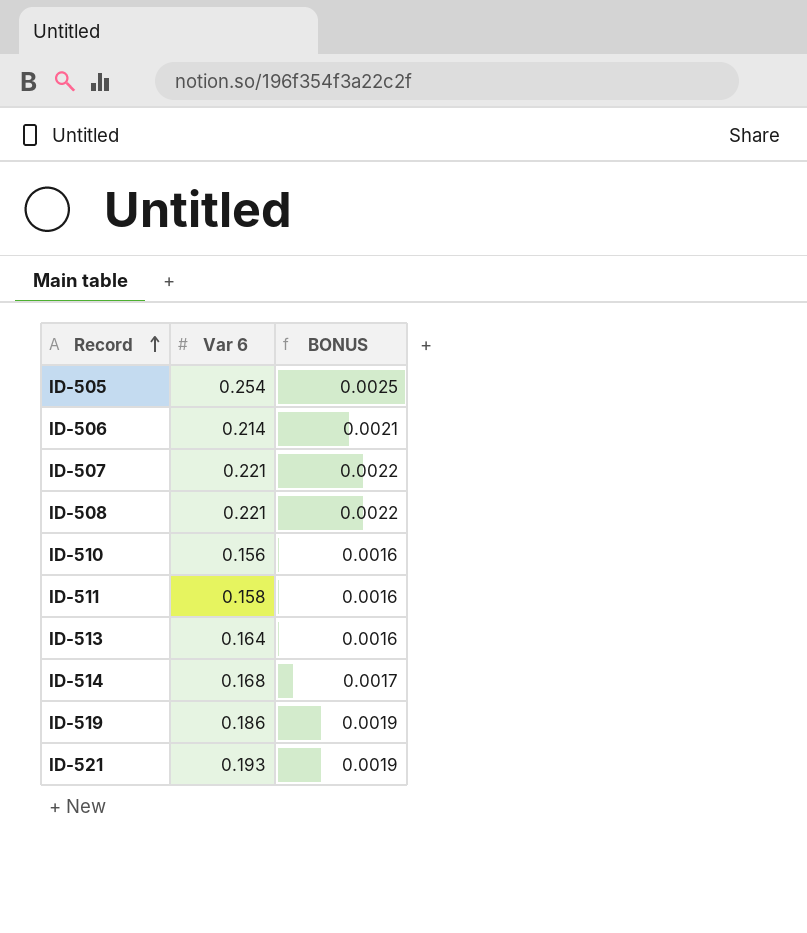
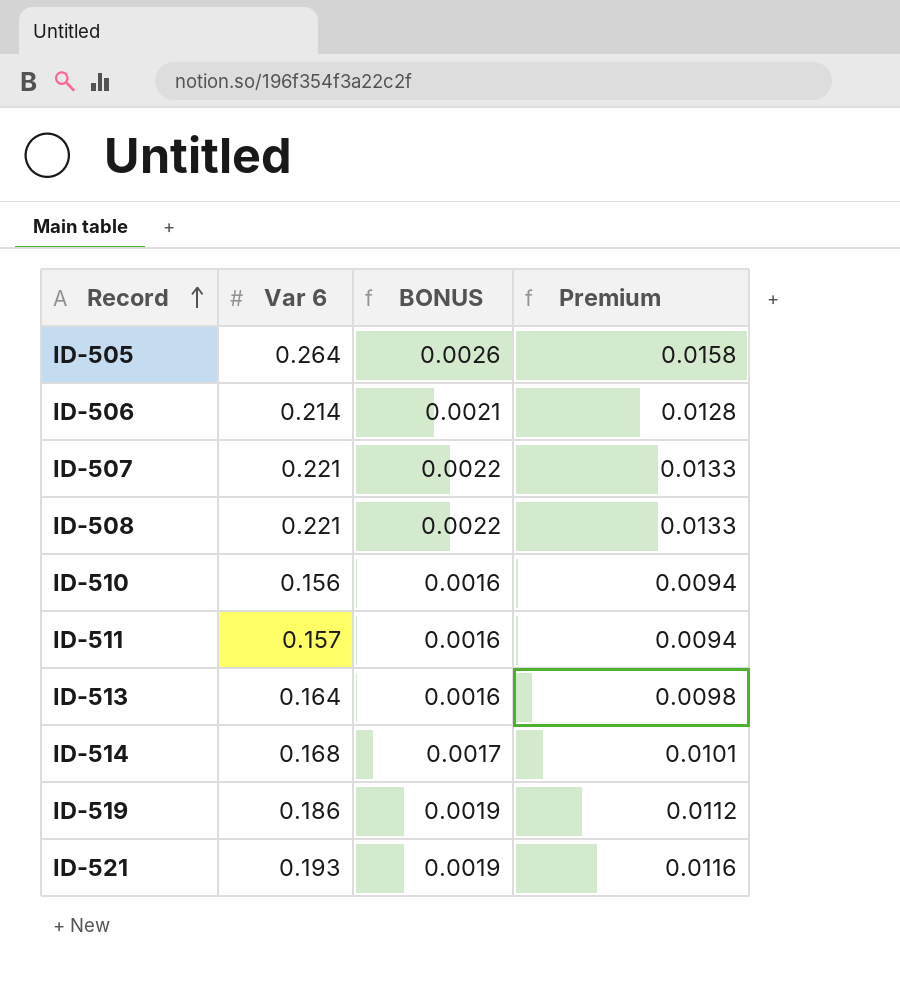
column Premium | formula: none -> [Var 6] * 0.06
ID-505 | Var 6: 0.254 -> 0.264
ID-505 | BONUS: 0.0025 -> 0.0026
ID-511 | Var 6: 0.158 -> 0.157

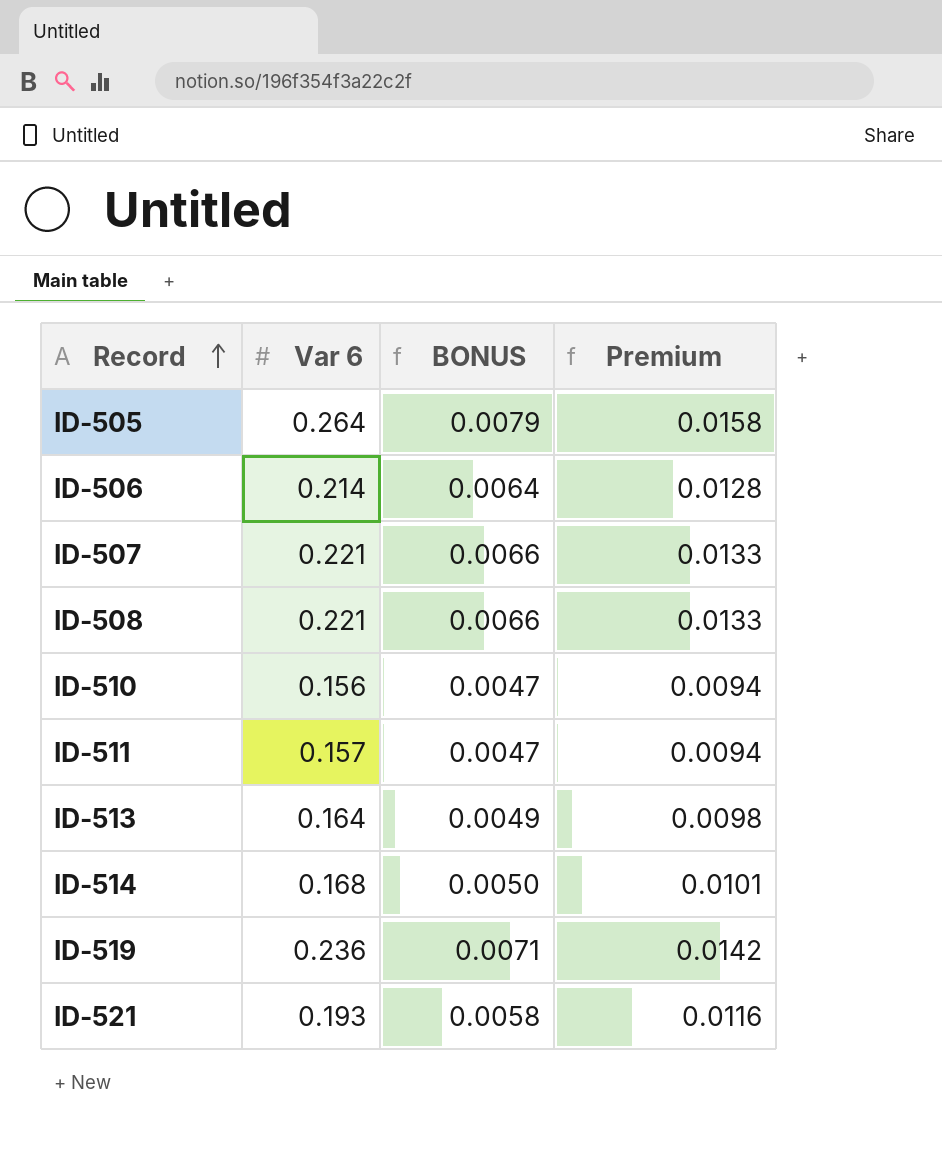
column BONUS | formula: [Var 6] * 0.01 -> [Var 6] * 0.03
ID-519 | Var 6: 0.186 -> 0.236
ID-519 | Premium: 0.0112 -> 0.0142

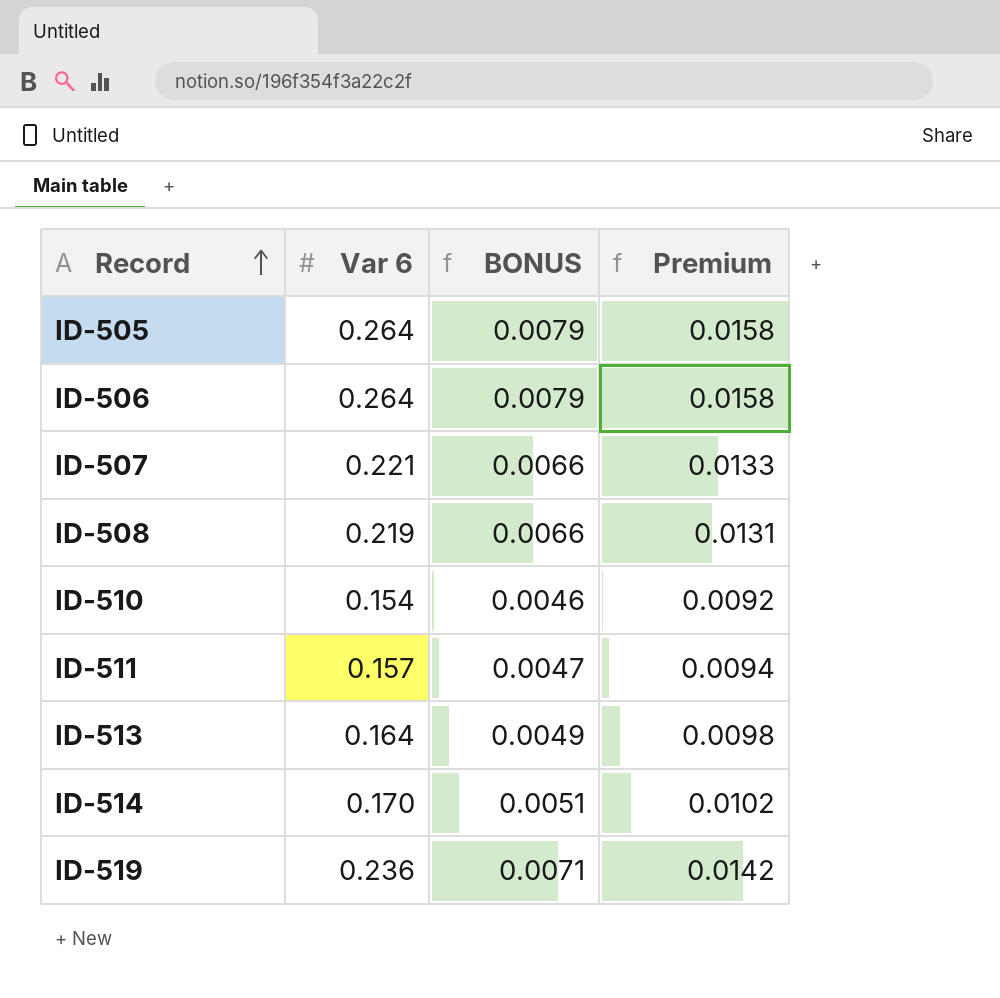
row ID-521: 0.193 | 0.0058 | 0.0116 -> none
ID-506 | Var 6: 0.214 -> 0.264
ID-506 | BONUS: 0.0064 -> 0.0079
ID-506 | Premium: 0.0128 -> 0.0158
ID-508 | Var 6: 0.221 -> 0.219
ID-508 | Premium: 0.0133 -> 0.0131
ID-510 | Var 6: 0.156 -> 0.154
ID-510 | BONUS: 0.0047 -> 0.0046
ID-510 | Premium: 0.0094 -> 0.0092
ID-514 | Var 6: 0.168 -> 0.170
ID-514 | BONUS: 0.0050 -> 0.0051
ID-514 | Premium: 0.0101 -> 0.0102

